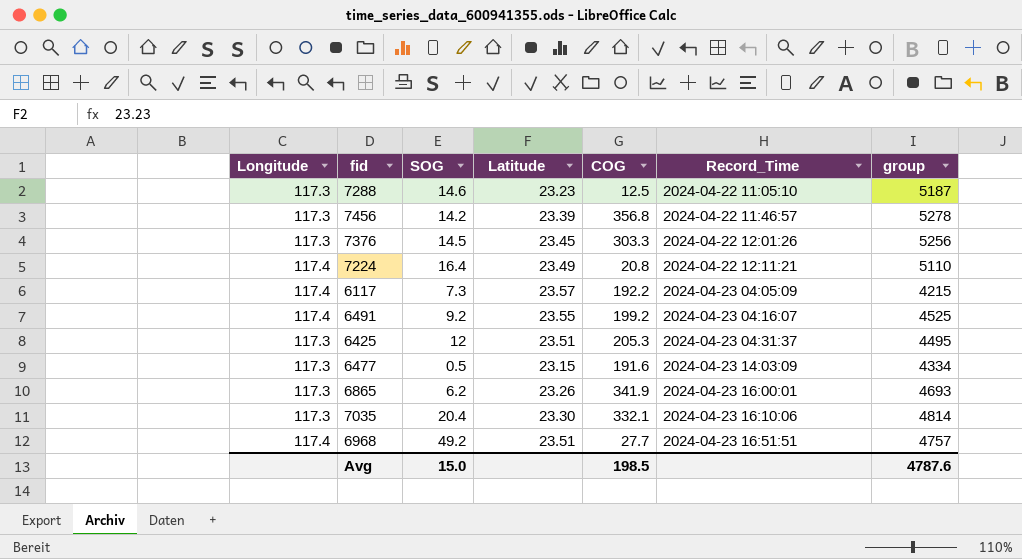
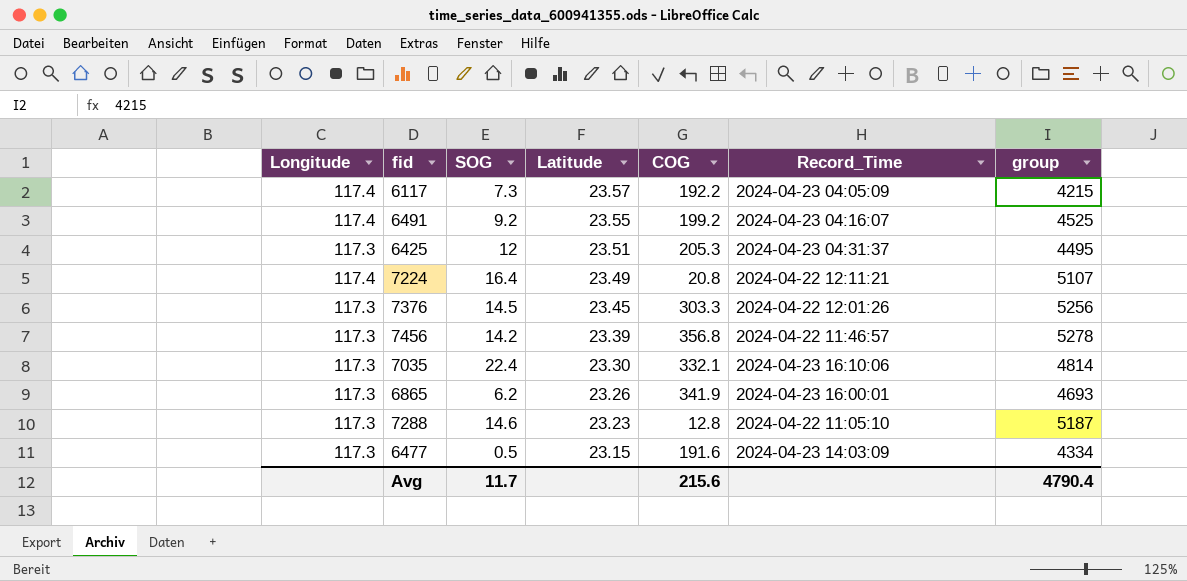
row order: Record_Time ascending -> Latitude descending
row 6968: 117.4 | 49.2 | 23.51 | 27.7 | 2024-04-23 16:51:51 | 4757 -> none
7224 | group: 5110 -> 5107
7035 | SOG: 20.4 -> 22.4
7288 | COG: 12.5 -> 12.8
Avg | SOG: 15.0 -> 11.7
Avg | COG: 198.5 -> 215.6
Avg | group: 4787.6 -> 4790.4

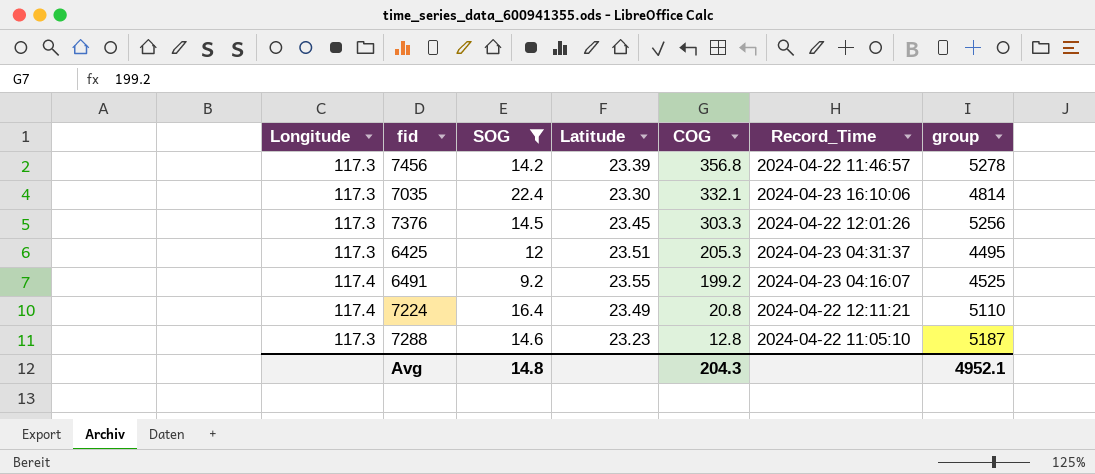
filter: none -> SOG >= 9.2
row order: Latitude descending -> COG descending
7224 | group: 5107 -> 5110
Avg | SOG: 11.7 -> 14.8
Avg | COG: 215.6 -> 204.3
Avg | group: 4790.4 -> 4952.1

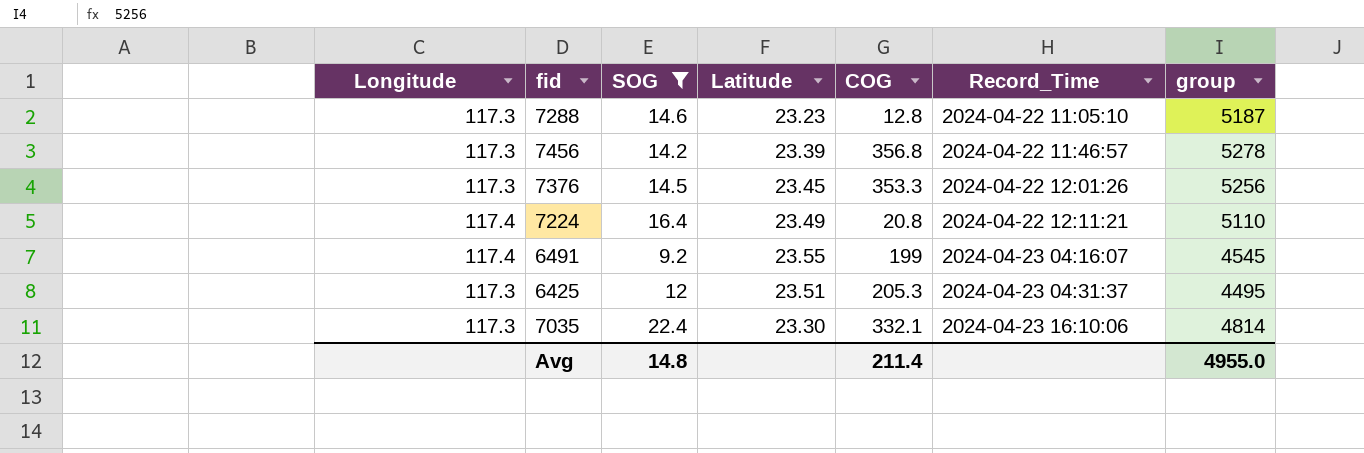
row order: COG descending -> Record_Time ascending
7376 | COG: 303.3 -> 353.3
6491 | COG: 199.2 -> 199
6491 | group: 4525 -> 4545
Avg | COG: 204.3 -> 211.4
Avg | group: 4952.1 -> 4955.0

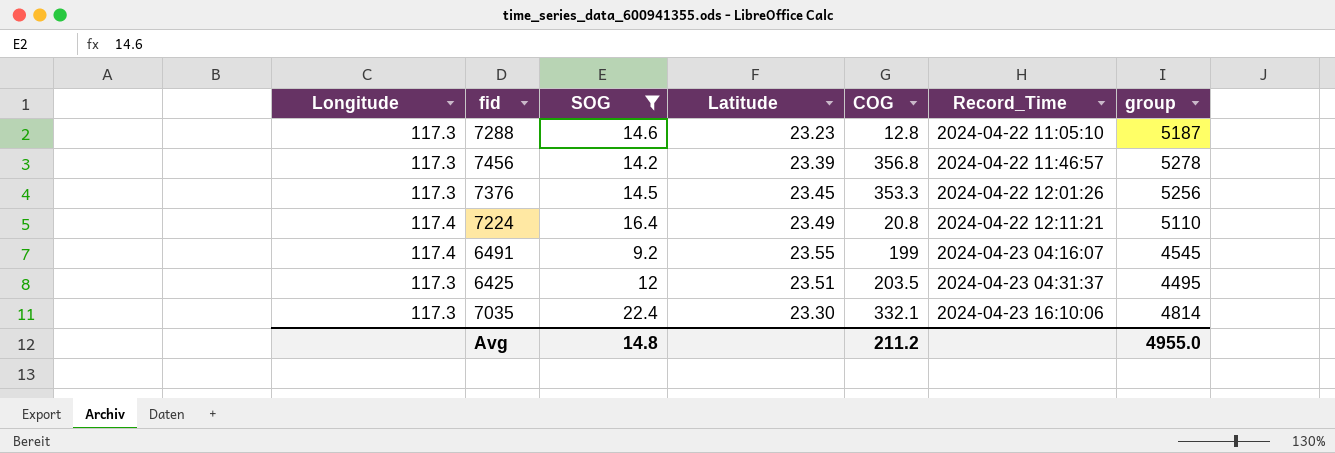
6425 | COG: 205.3 -> 203.5
Avg | COG: 211.4 -> 211.2

